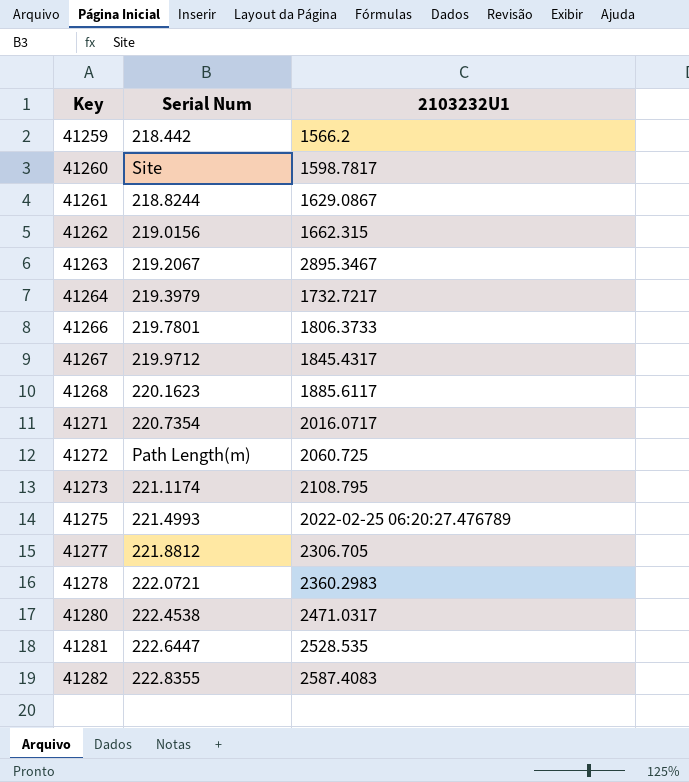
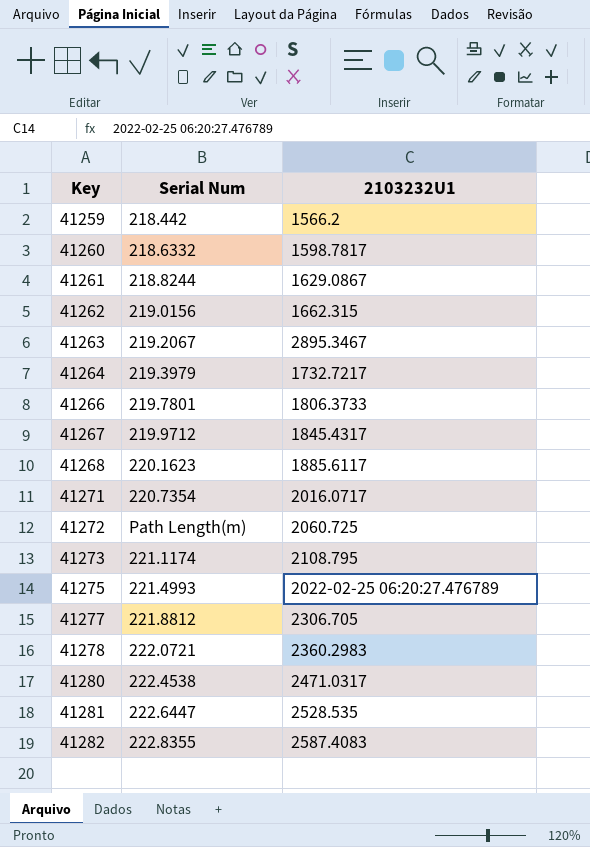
41260 | Serial Num: Site -> 218.6332

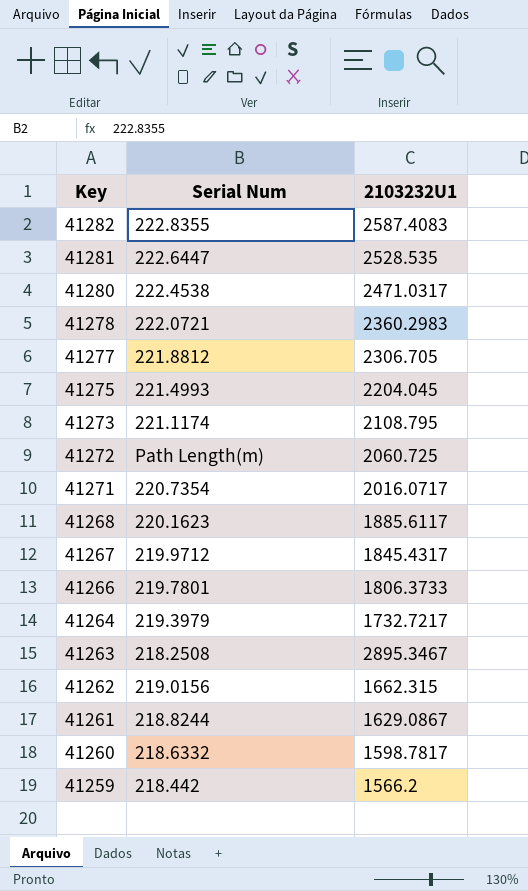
row order: Key ascending -> Key descending
41275 | 2103232U1: 2022-02-25 06:20:27.476789 -> 2204.045
41263 | Serial Num: 219.2067 -> 218.2508

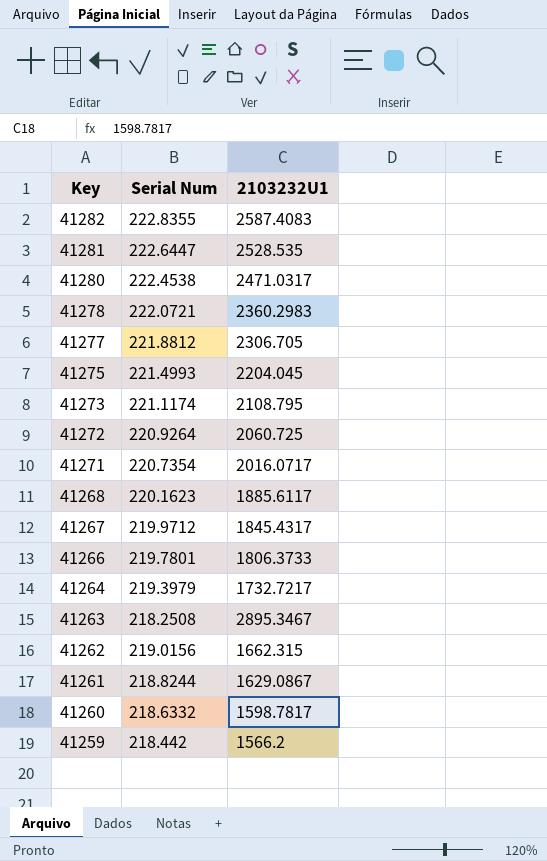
41272 | Serial Num: Path Length(m) -> 220.9264

